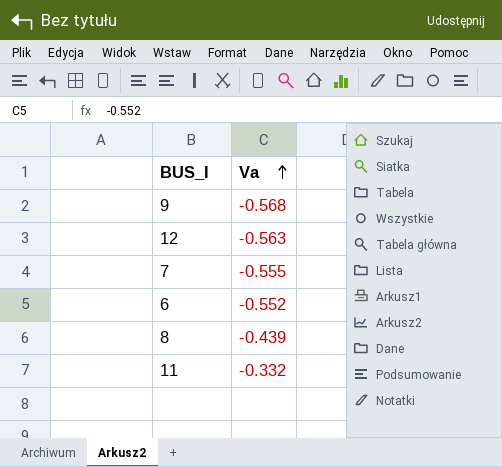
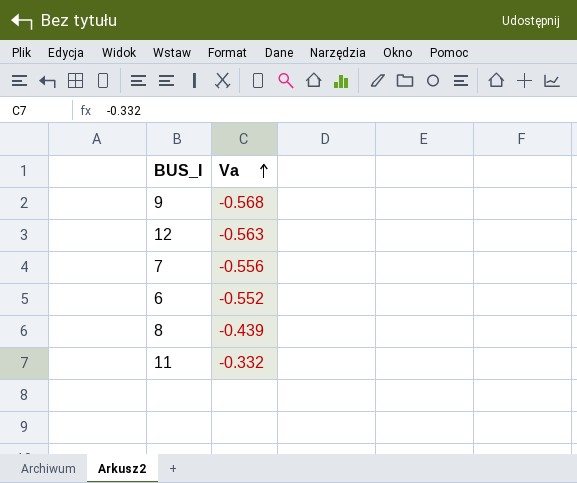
7 | Va: -0.555 -> -0.556

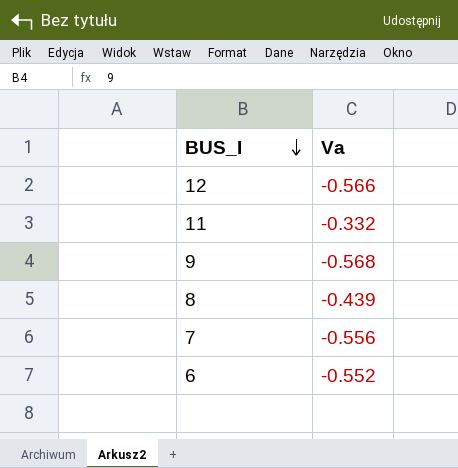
row order: Va ascending -> BUS_I descending
12 | Va: -0.563 -> -0.566

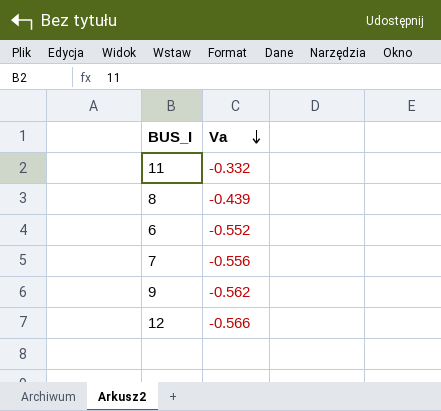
row order: BUS_I descending -> Va descending
9 | Va: -0.568 -> -0.562

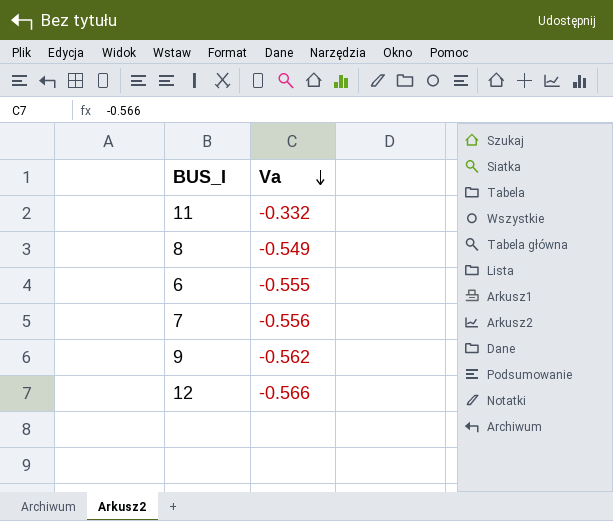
8 | Va: -0.439 -> -0.549
6 | Va: -0.552 -> -0.555

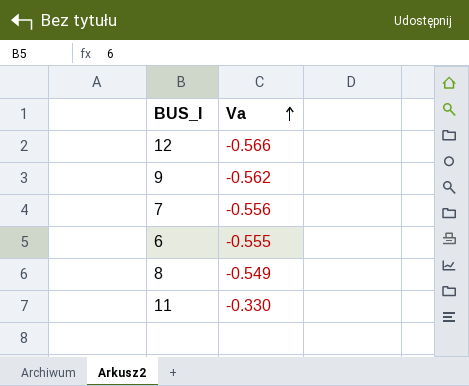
row order: Va descending -> Va ascending
11 | Va: -0.332 -> -0.330

